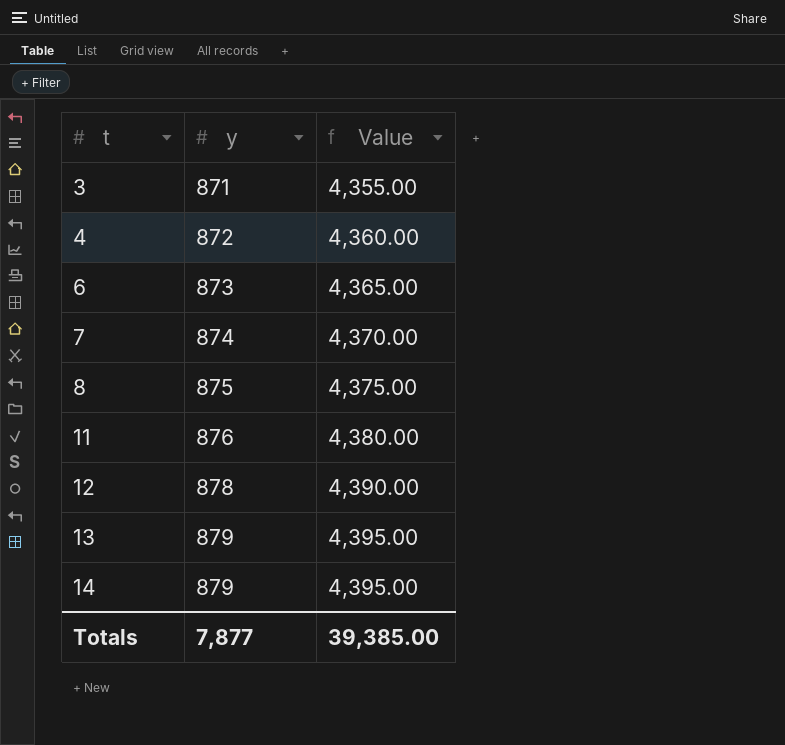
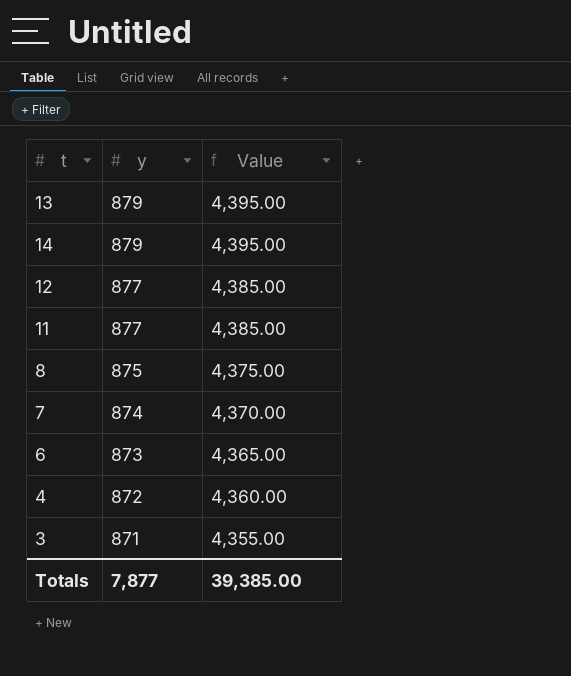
row order: t ascending -> y descending
12 | y: 878 -> 877
12 | Value: 4,390.00 -> 4,385.00
11 | y: 876 -> 877
11 | Value: 4,380.00 -> 4,385.00

